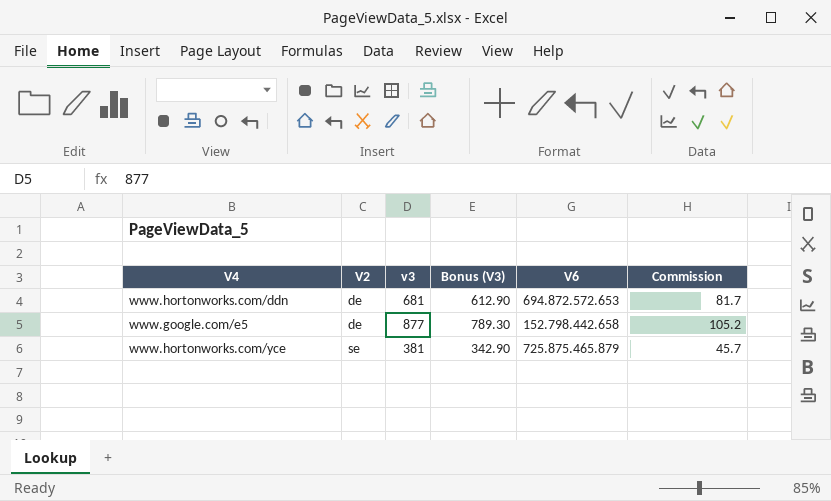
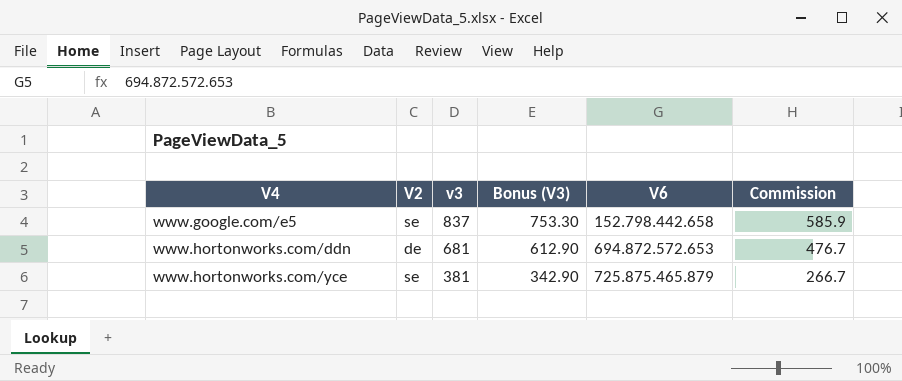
row order: V2 ascending -> V4 ascending
column Commission | formula: [v3] * 0.12 -> [v3] * 0.7
www.google.com/e5 | V2: de -> se
www.google.com/e5 | v3: 877 -> 837
www.google.com/e5 | Bonus (V3): 789.30 -> 753.30

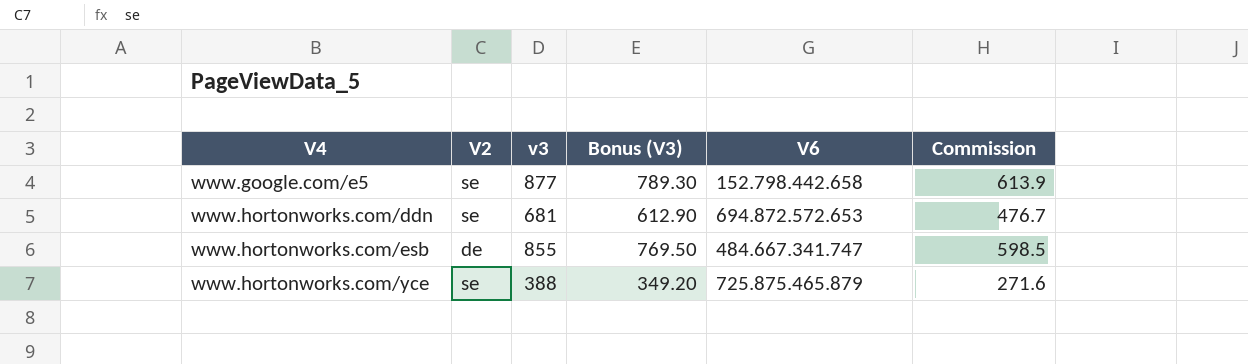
www.google.com/e5 | v3: 837 -> 877
www.google.com/e5 | Bonus (V3): 753.30 -> 789.30
www.google.com/e5 | Commission: 585.9 -> 613.9
www.hortonworks.com/ddn | V2: de -> se
row www.hortonworks.com/esb: none -> de | 855 | 769.50 | 484.667.341.747 | 598.5
www.hortonworks.com/yce | v3: 381 -> 388
www.hortonworks.com/yce | Bonus (V3): 342.90 -> 349.20
www.hortonworks.com/yce | Commission: 266.7 -> 271.6

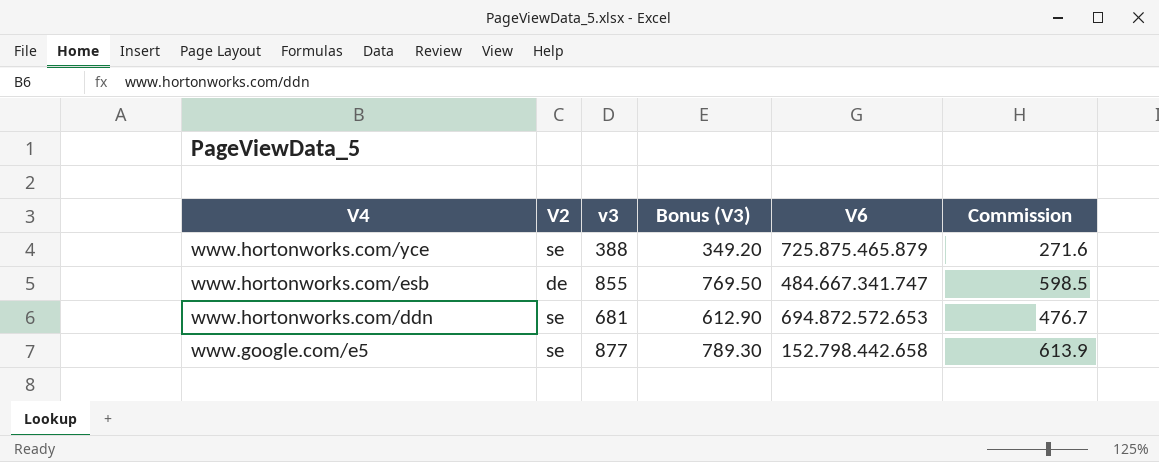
row order: V4 ascending -> V4 descending

